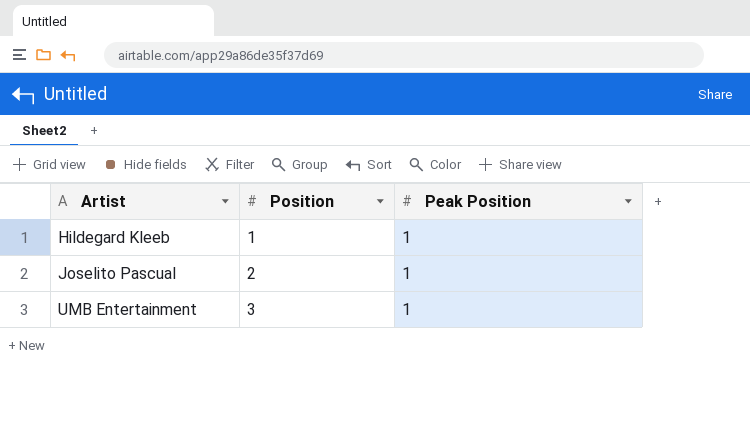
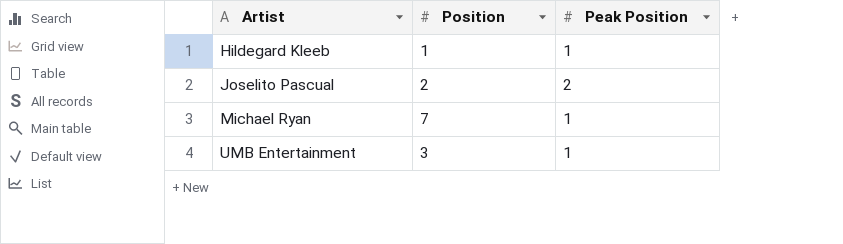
Joselito Pascual | Peak Position: 1 -> 2
row Michael Ryan: none -> 7 | 1

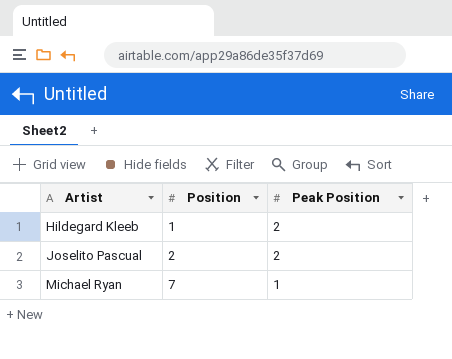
row UMB Entertainment: 3 | 1 -> none
Hildegard Kleeb | Peak Position: 1 -> 2

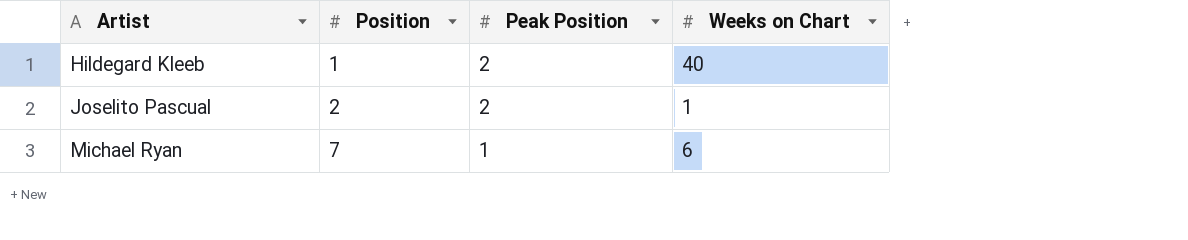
column Weeks on Chart | position: none -> 4

